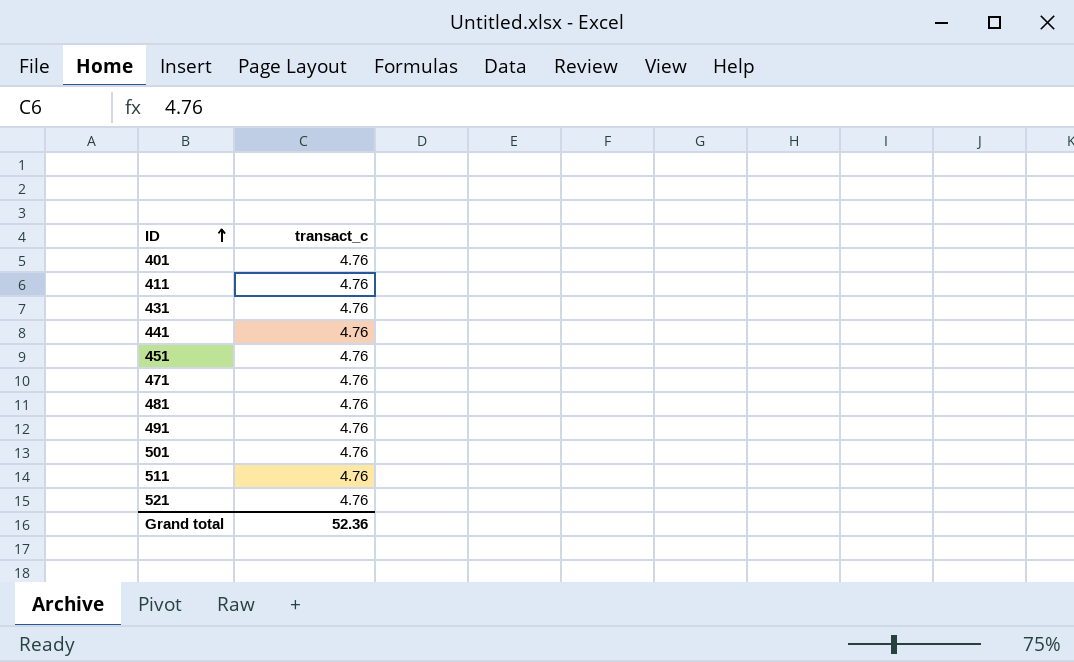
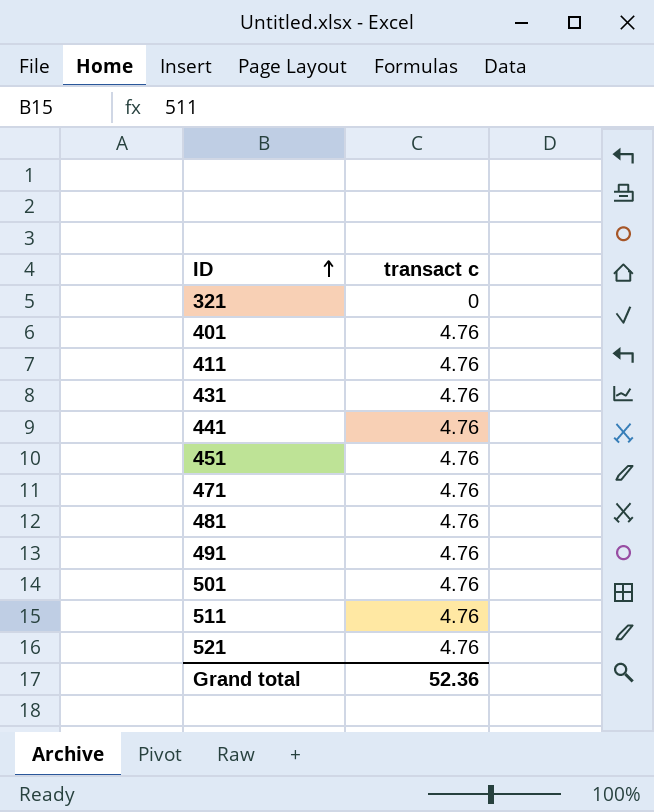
column name: transact_c -> transact c
row 321: none -> 0

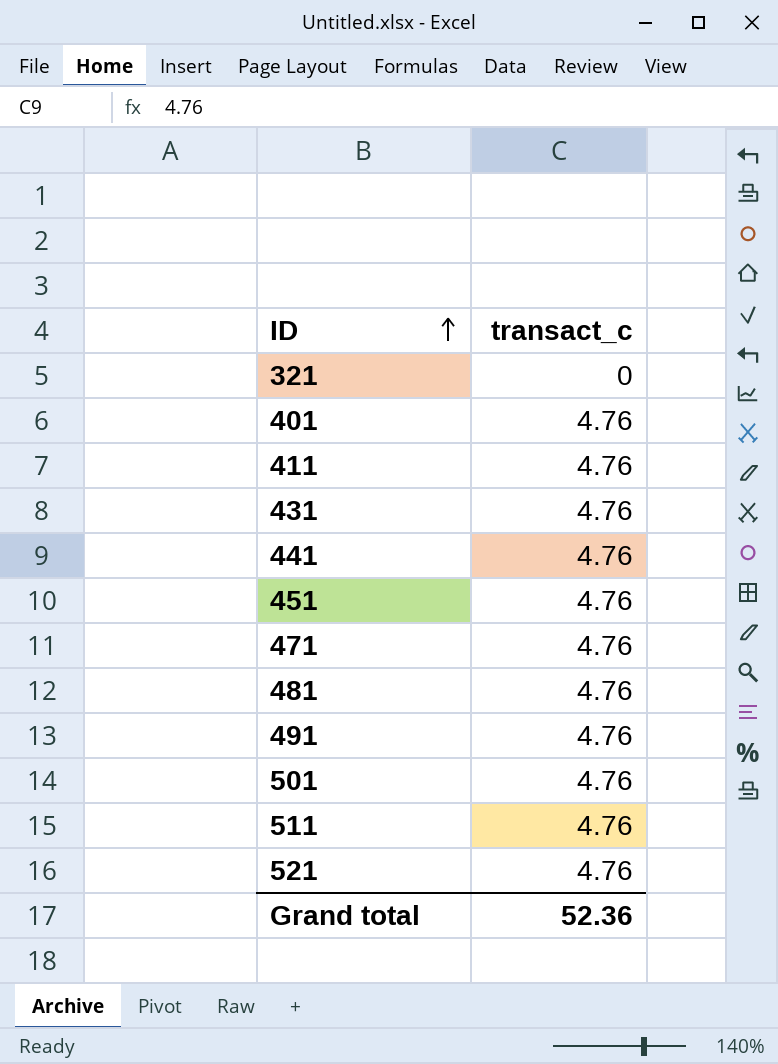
column name: transact c -> transact_c

